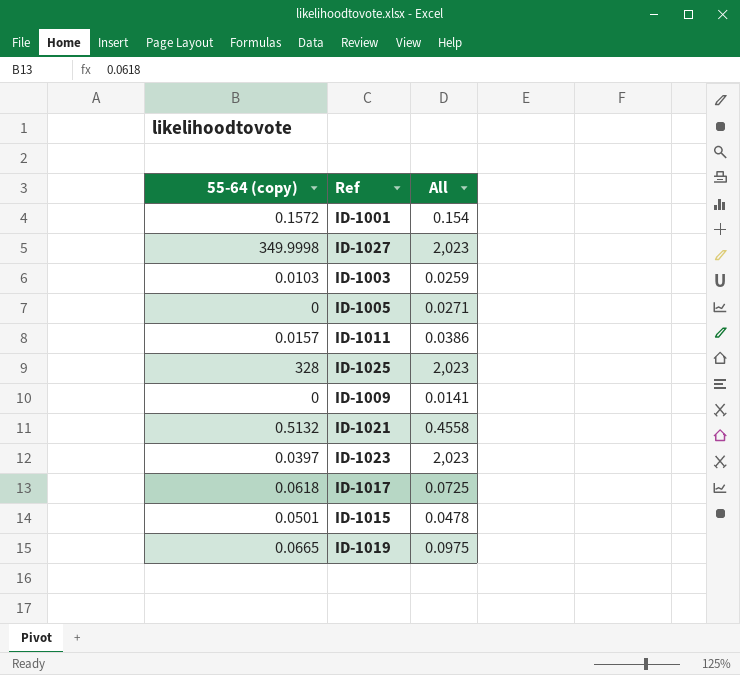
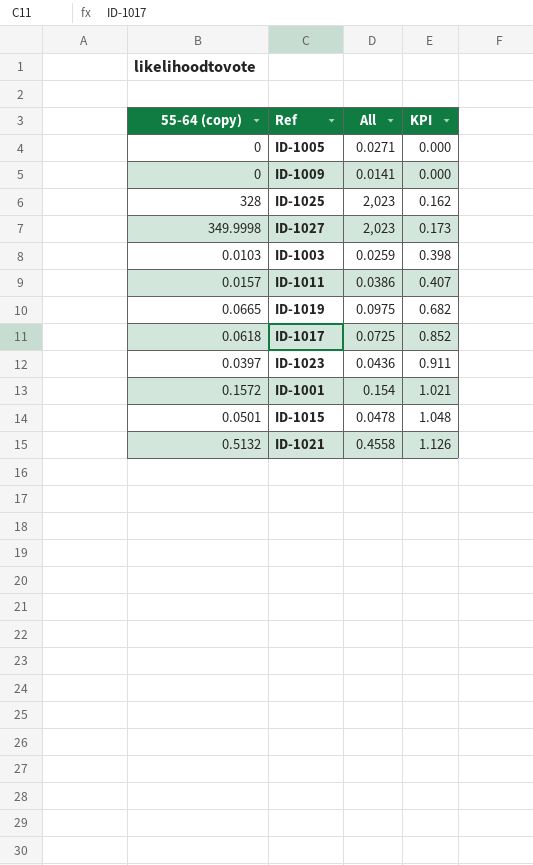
row order: none -> KPI ascending
column KPI | formula: none -> [55-64 (copy)] / [All]
ID-1023 | All: 2,023 -> 0.0436

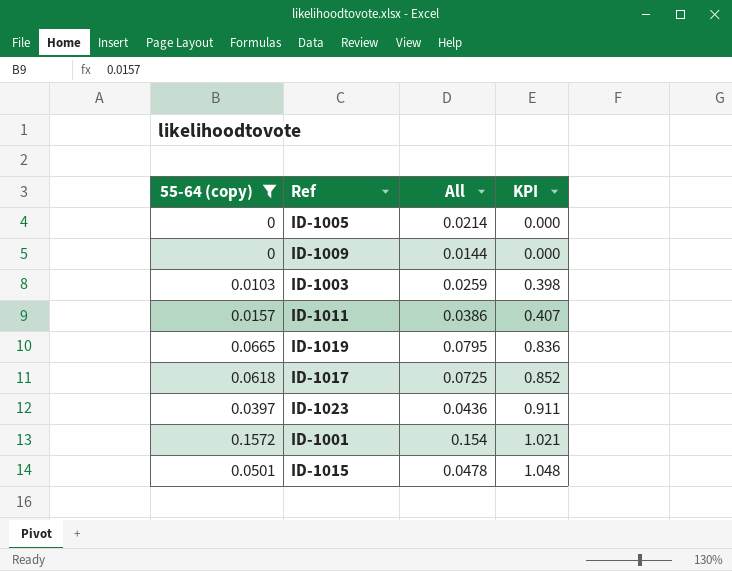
filter: none -> 55-64 (copy) <= 0.1572
ID-1005 | All: 0.0271 -> 0.0214
ID-1009 | All: 0.0141 -> 0.0144
ID-1019 | All: 0.0975 -> 0.0795
ID-1019 | KPI: 0.682 -> 0.836

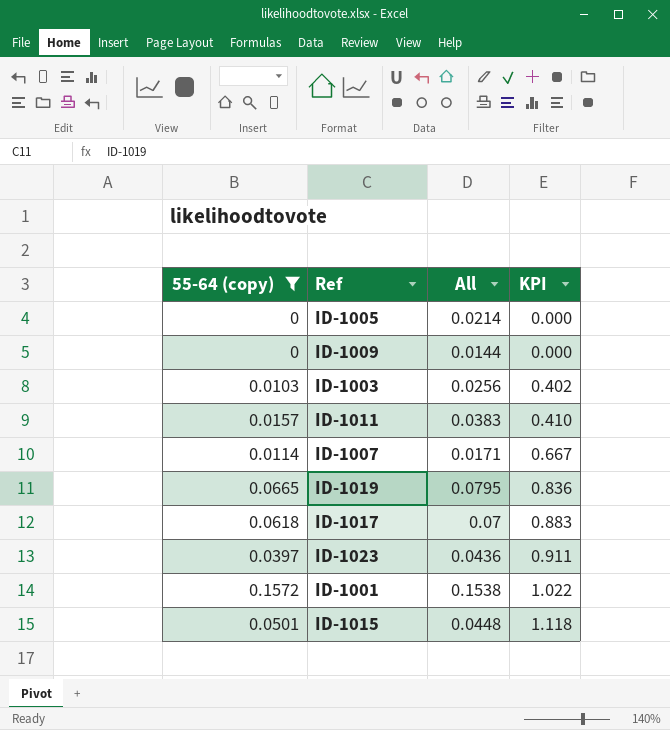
ID-1003 | All: 0.0259 -> 0.0256
ID-1003 | KPI: 0.398 -> 0.402
ID-1011 | All: 0.0386 -> 0.0383
ID-1011 | KPI: 0.407 -> 0.410
row ID-1007: none -> 0.0114 | 0.0171 | 0.667
ID-1017 | All: 0.0725 -> 0.07
ID-1017 | KPI: 0.852 -> 0.883
ID-1001 | All: 0.154 -> 0.1538
ID-1001 | KPI: 1.021 -> 1.022
ID-1015 | All: 0.0478 -> 0.0448
ID-1015 | KPI: 1.048 -> 1.118

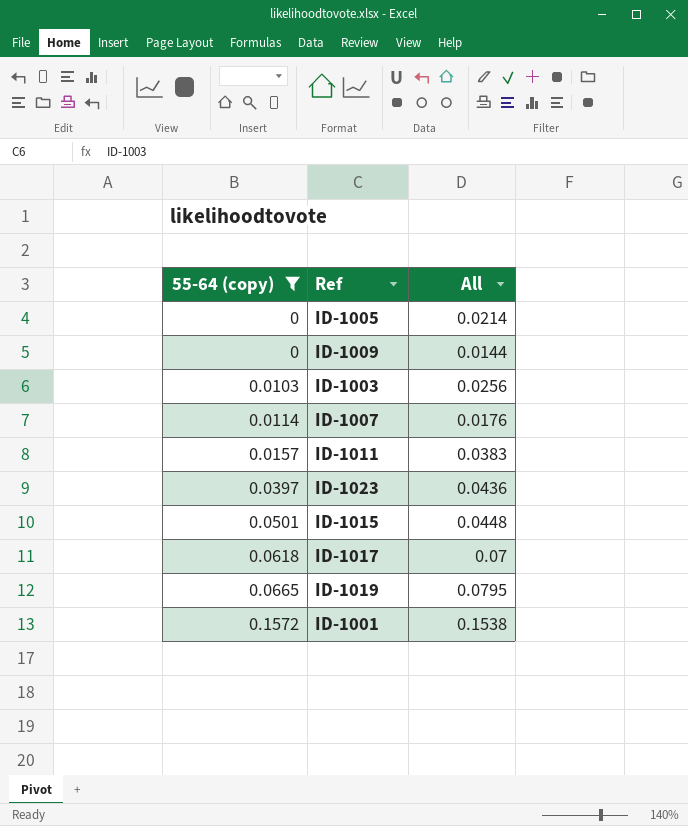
row order: KPI ascending -> 55-64 (copy) ascending
column KPI | formula: [55-64 (copy)] / [All] -> none
ID-1007 | All: 0.0171 -> 0.0176

